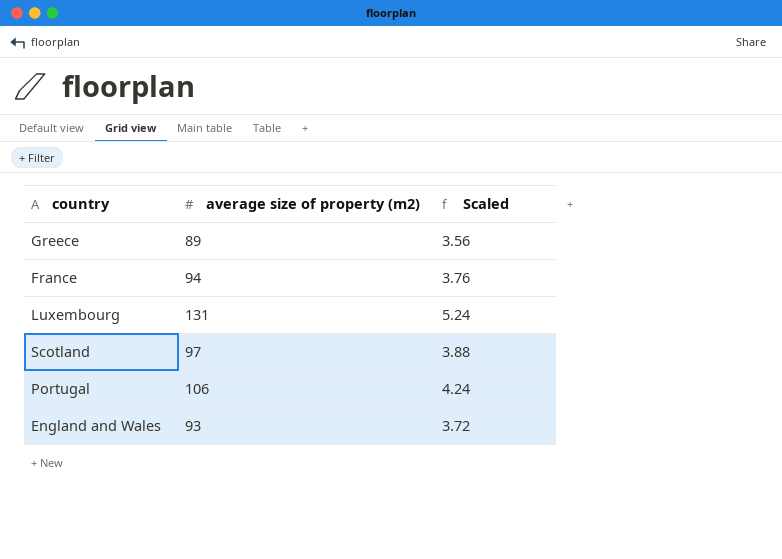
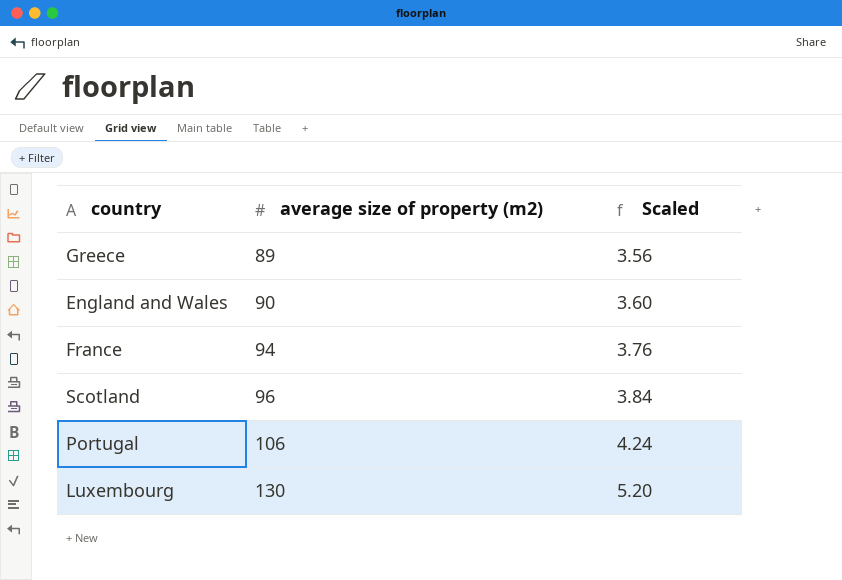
row order: none -> average size of property (m2) ascending
England and Wales | average size of property (m2): 93 -> 90
England and Wales | Scaled: 3.72 -> 3.60
Scotland | average size of property (m2): 97 -> 96
Scotland | Scaled: 3.88 -> 3.84
Luxembourg | average size of property (m2): 131 -> 130
Luxembourg | Scaled: 5.24 -> 5.20

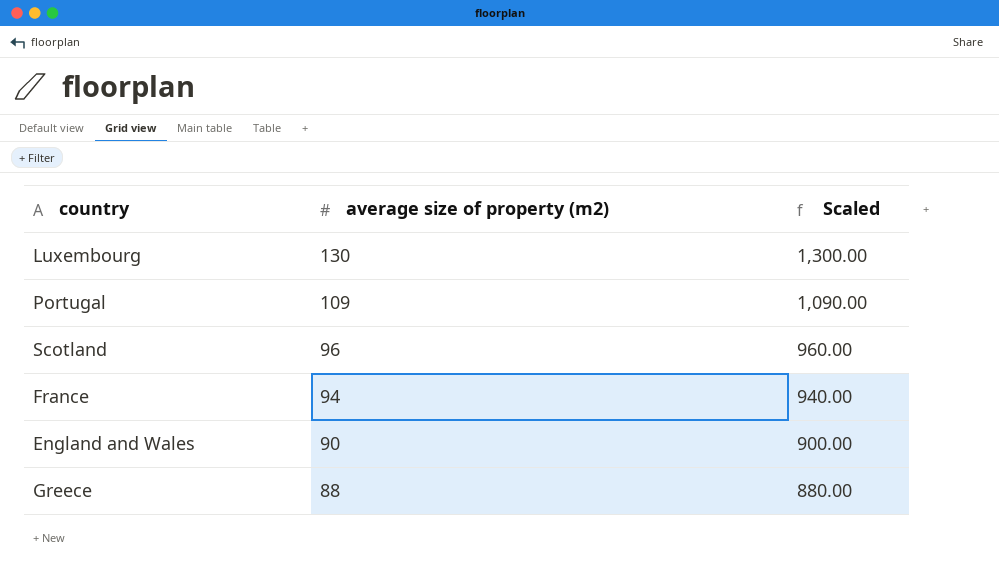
row order: average size of property (m2) ascending -> average size of property (m2) descending
column Scaled | formula: [average size of property (m2)] * 0.04 -> [average size of property (m2)] * 10
Portugal | average size of property (m2): 106 -> 109
Greece | average size of property (m2): 89 -> 88

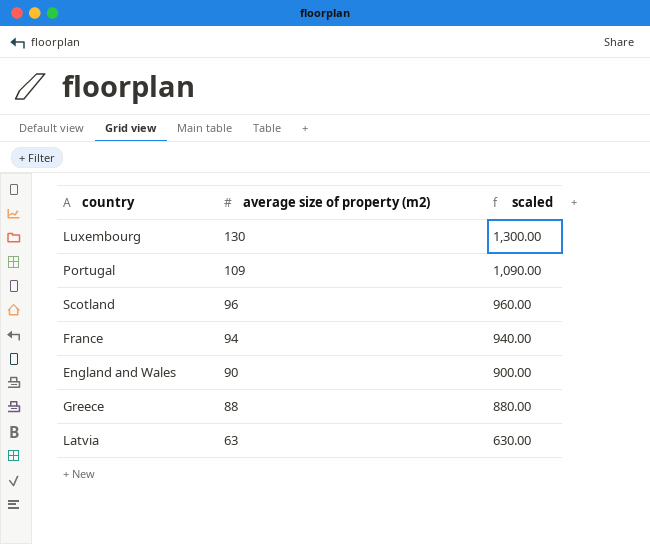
column name: Scaled -> scaled
row Latvia: none -> 63 | 630.00

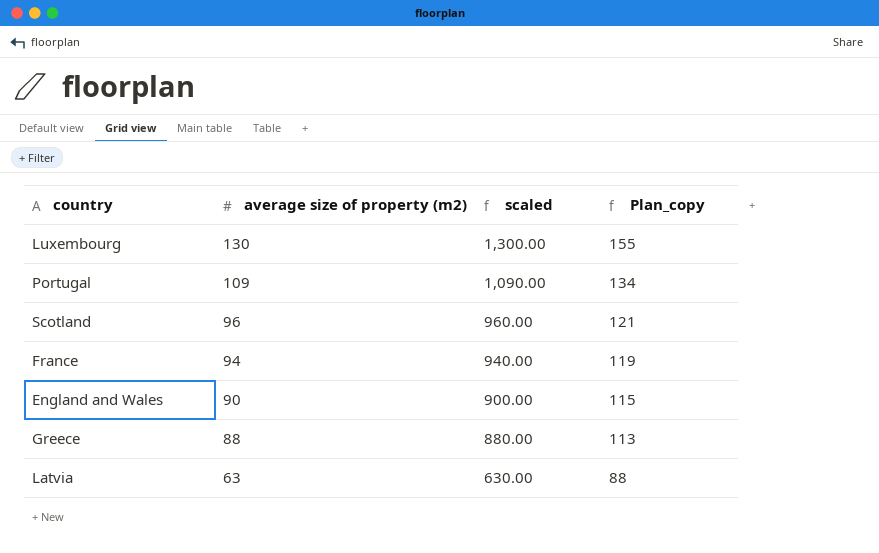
column Plan_copy | formula: none -> [average size of property (m2)] + 25

